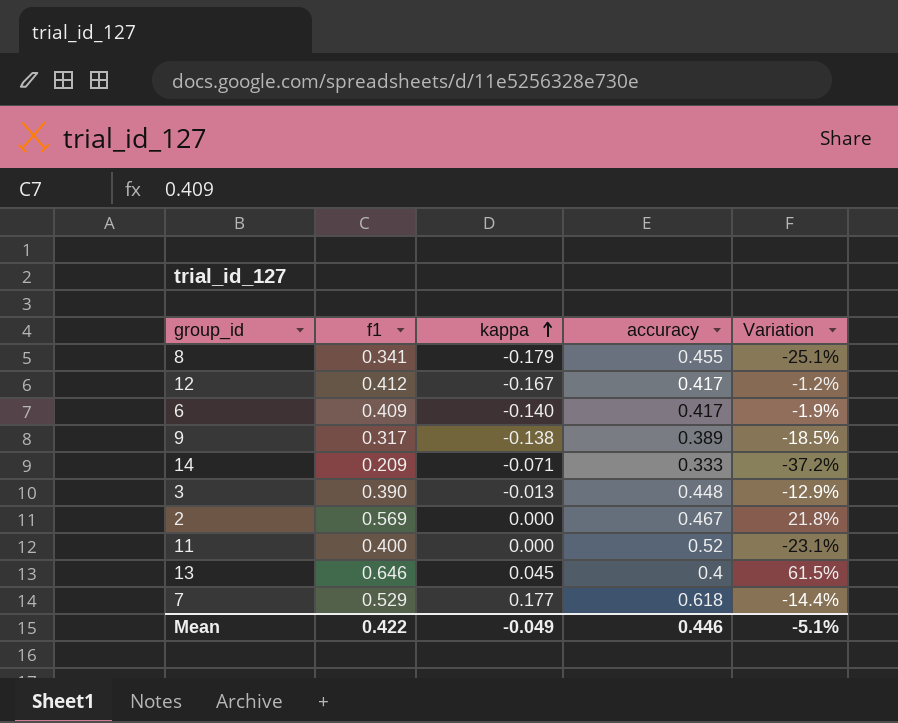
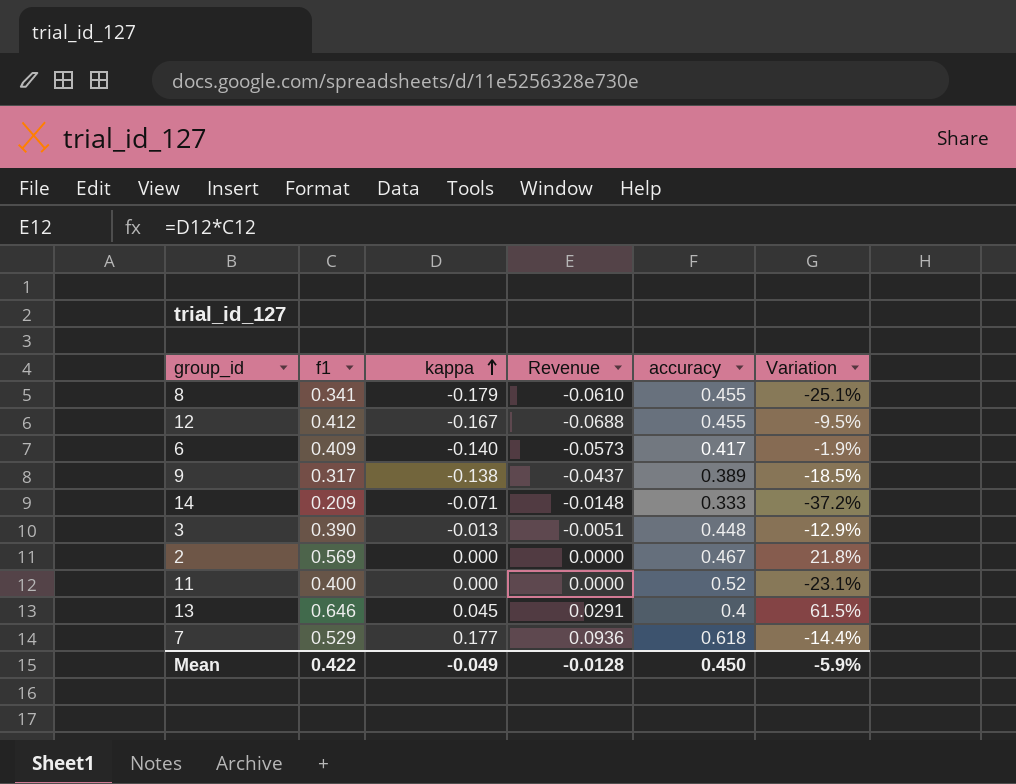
column Revenue | formula: none -> [f1] * [kappa]
12 | accuracy: 0.417 -> 0.455
12 | Variation: -1.2% -> -9.5%
Mean | accuracy: 0.446 -> 0.450
Mean | Variation: -5.1% -> -5.9%

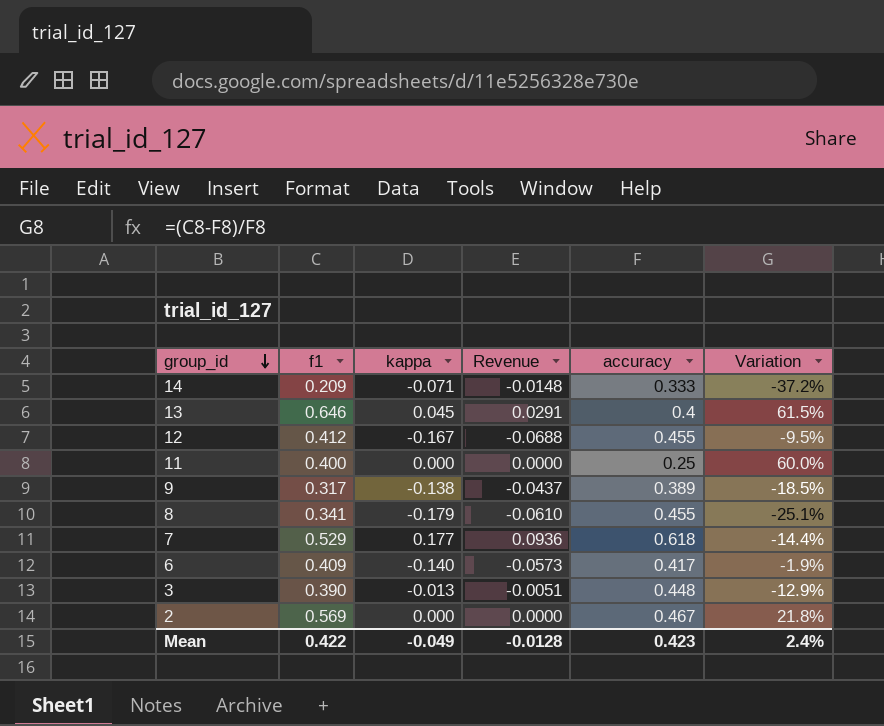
row order: kappa ascending -> group_id descending
11 | accuracy: 0.52 -> 0.25
11 | Variation: -23.1% -> 60.0%
Mean | accuracy: 0.450 -> 0.423
Mean | Variation: -5.9% -> 2.4%

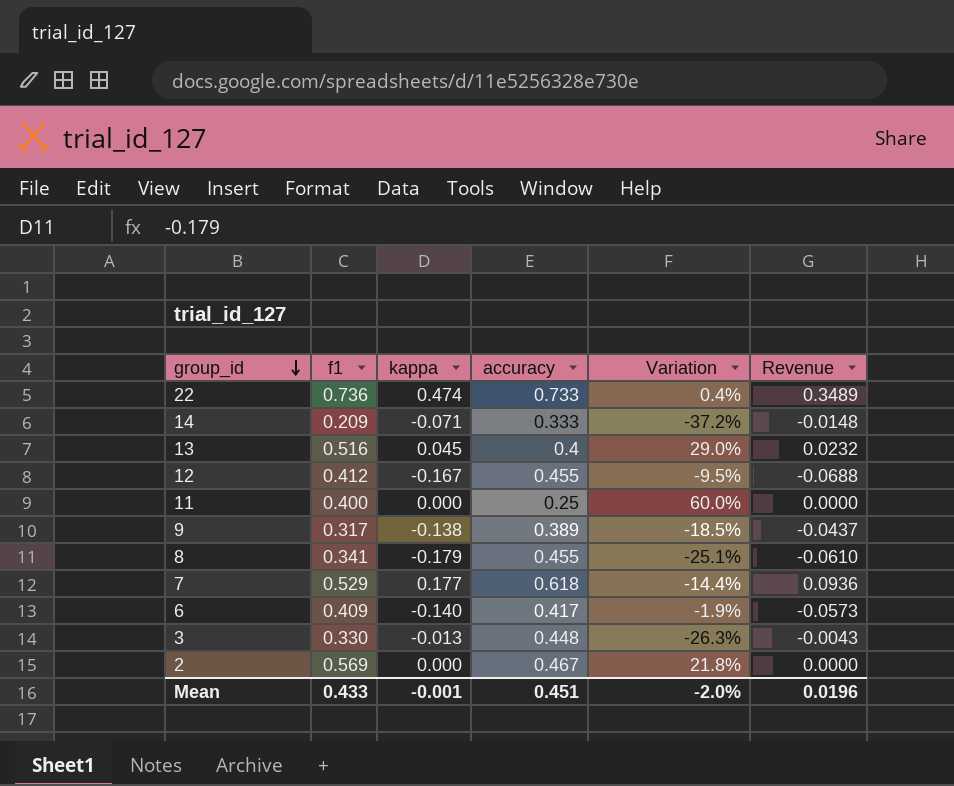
column Revenue | position: 4 -> 6
row 22: none -> 0.736 | 0.474 | 0.733 | 0.4% | 0.3489
13 | f1: 0.646 -> 0.516
13 | Variation: 61.5% -> 29.0%
13 | Revenue: 0.0291 -> 0.0232
3 | f1: 0.390 -> 0.330
3 | Variation: -12.9% -> -26.3%
3 | Revenue: -0.0051 -> -0.0043
Mean | f1: 0.422 -> 0.433
Mean | kappa: -0.049 -> -0.001
Mean | accuracy: 0.423 -> 0.451
Mean | Variation: 2.4% -> -2.0%
Mean | Revenue: -0.0128 -> 0.0196

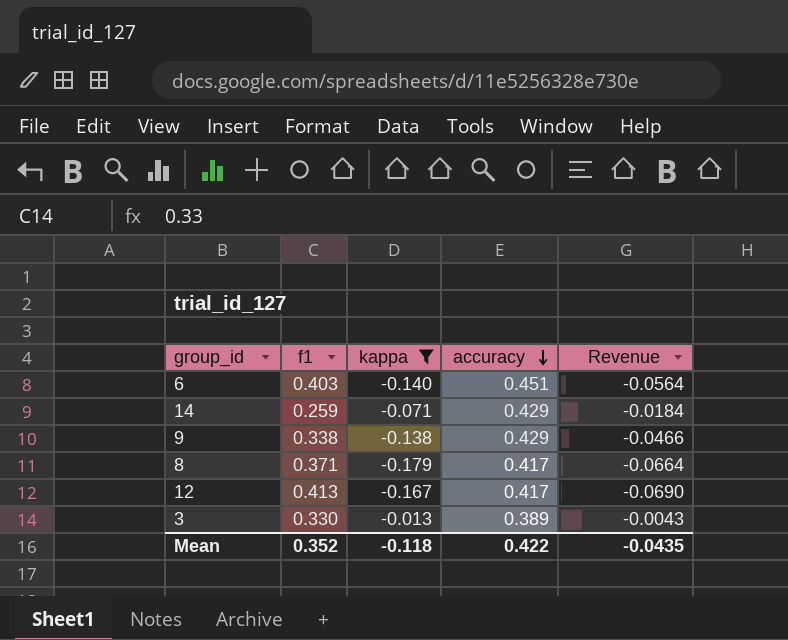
filter: none -> kappa <= -0.013
row order: group_id descending -> accuracy descending
column Variation | formula: ([f1] - [accuracy]) / [accuracy] -> none
6 | f1: 0.409 -> 0.403
6 | accuracy: 0.417 -> 0.451
6 | Revenue: -0.0573 -> -0.0564
14 | f1: 0.209 -> 0.259
14 | accuracy: 0.333 -> 0.429
14 | Revenue: -0.0148 -> -0.0184
9 | f1: 0.317 -> 0.338
9 | accuracy: 0.389 -> 0.429
9 | Revenue: -0.0437 -> -0.0466
8 | f1: 0.341 -> 0.371
8 | accuracy: 0.455 -> 0.417
8 | Revenue: -0.0610 -> -0.0664
12 | f1: 0.412 -> 0.413
12 | accuracy: 0.455 -> 0.417
12 | Revenue: -0.0688 -> -0.0690
3 | accuracy: 0.448 -> 0.389
Mean | f1: 0.433 -> 0.352
Mean | kappa: -0.001 -> -0.118
Mean | accuracy: 0.451 -> 0.422
Mean | Revenue: 0.0196 -> -0.0435

